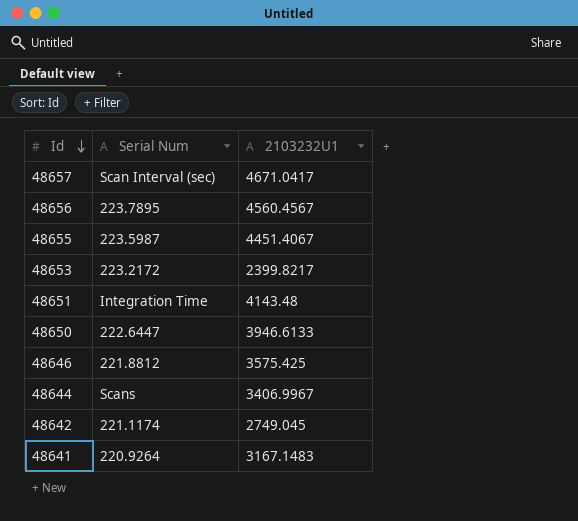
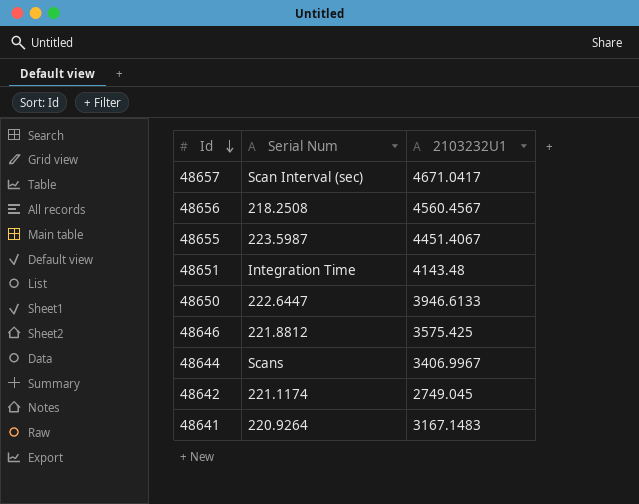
row 48653: 223.2172 | 2399.8217 -> none
48656 | Serial Num: 223.7895 -> 218.2508

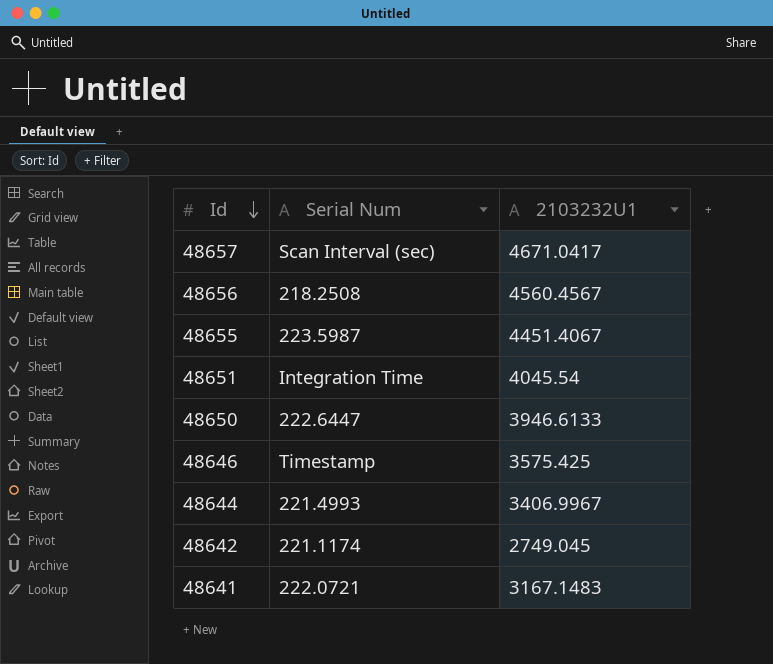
48651 | 2103232U1: 4143.48 -> 4045.54
48646 | Serial Num: 221.8812 -> Timestamp
48644 | Serial Num: Scans -> 221.4993
48641 | Serial Num: 220.9264 -> 222.0721

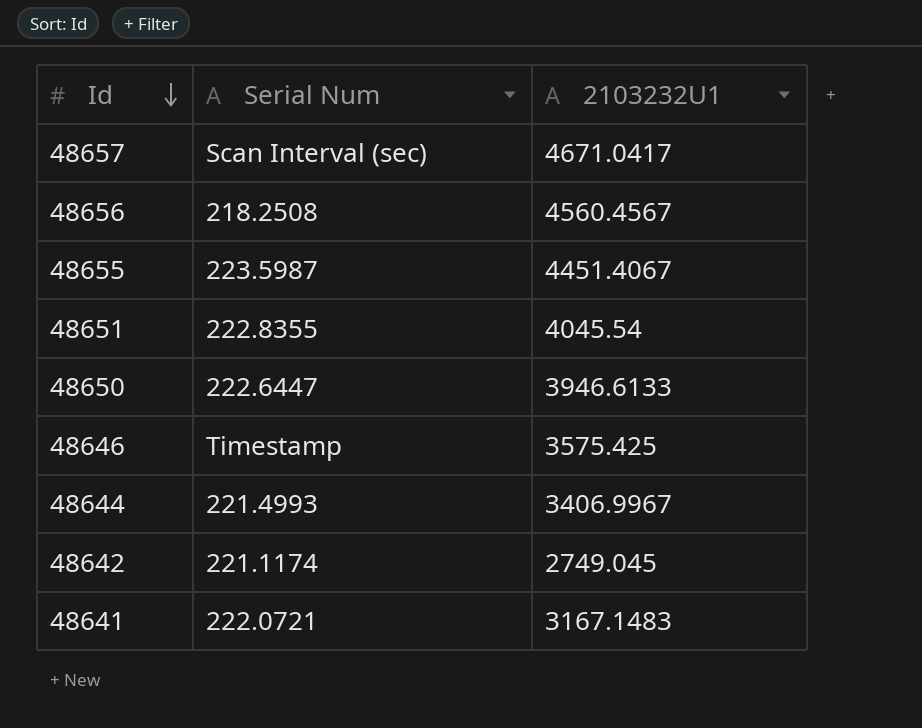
48651 | Serial Num: Integration Time -> 222.8355

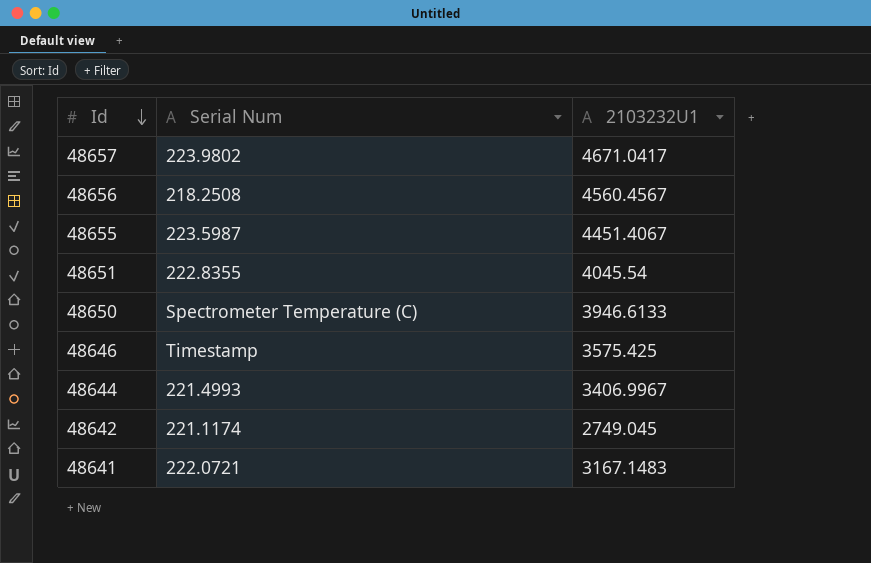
48657 | Serial Num: Scan Interval (sec) -> 223.9802
48650 | Serial Num: 222.6447 -> Spectrometer Temperature (C)

